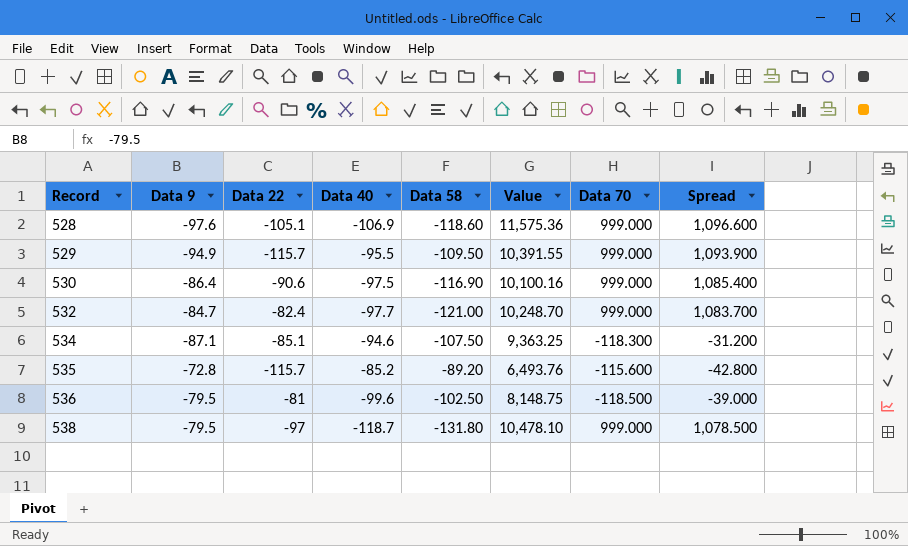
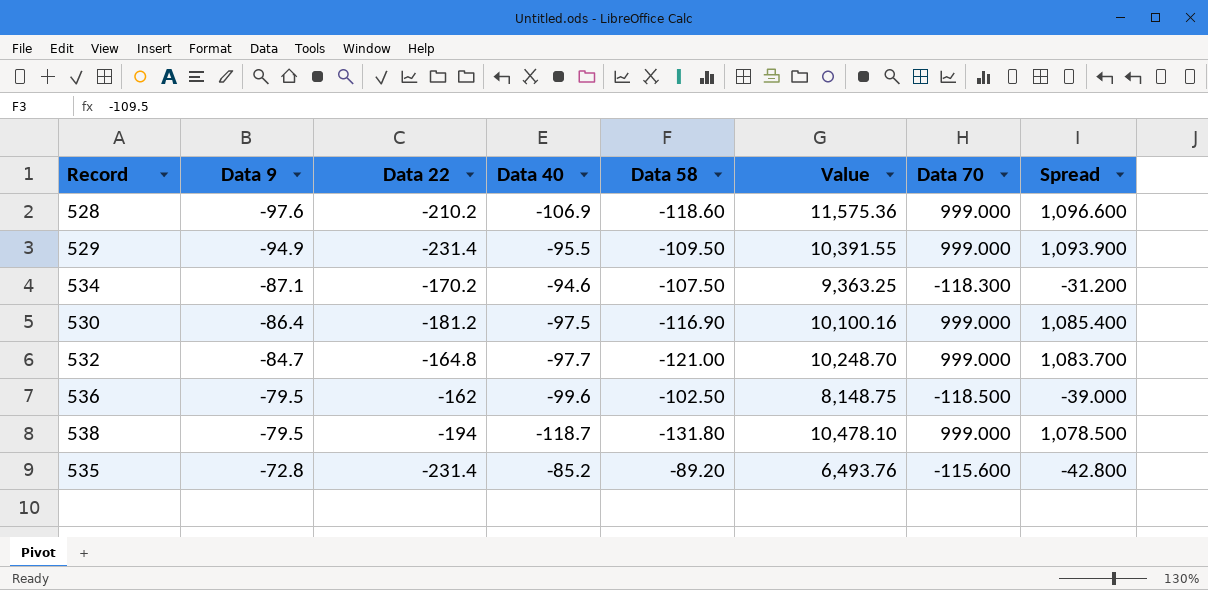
row order: Record ascending -> Data 9 ascending
528 | Data 22: -105.1 -> -210.2
529 | Data 22: -115.7 -> -231.4
534 | Data 22: -85.1 -> -170.2
530 | Data 22: -90.6 -> -181.2
532 | Data 22: -82.4 -> -164.8
536 | Data 22: -81 -> -162
538 | Data 22: -97 -> -194
535 | Data 22: -115.7 -> -231.4

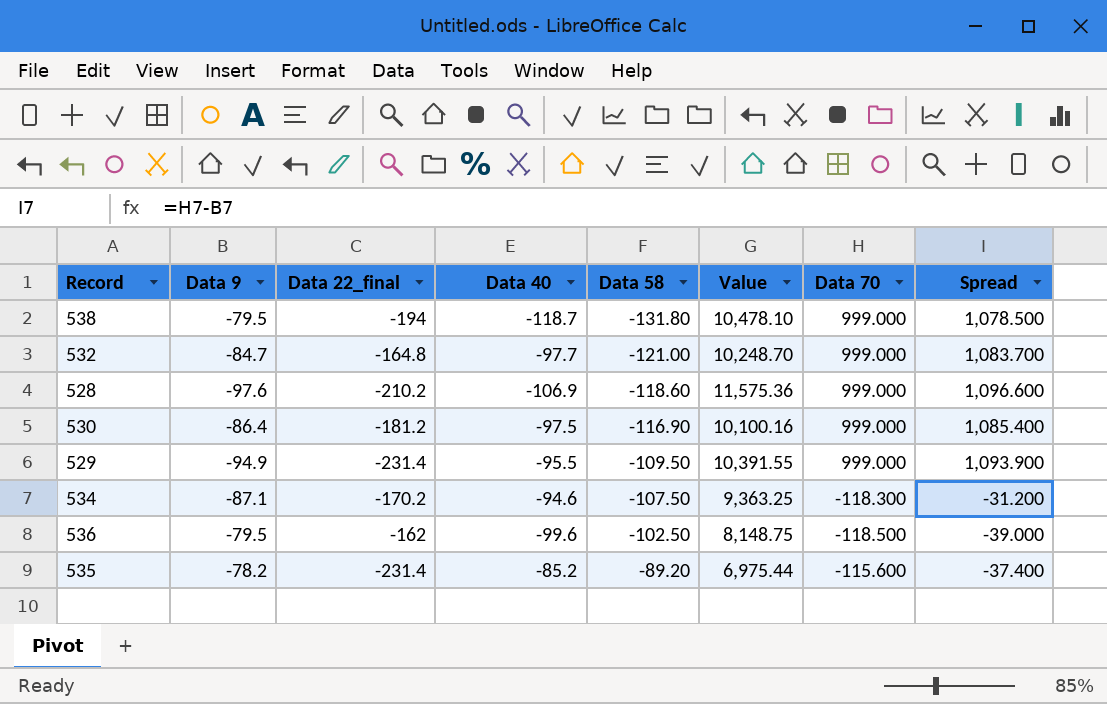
row order: Data 9 ascending -> Data 58 ascending
column name: Data 22 -> Data 22_final
535 | Data 9: -72.8 -> -78.2
535 | Value: 6,493.76 -> 6,975.44
535 | Spread: -42.800 -> -37.400

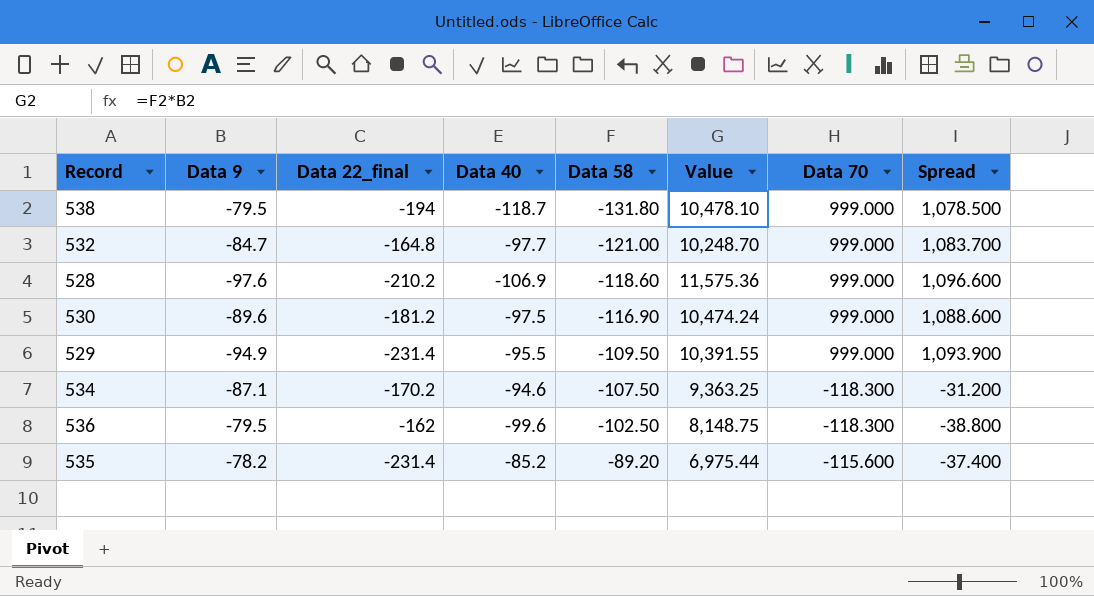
530 | Data 9: -86.4 -> -89.6
530 | Value: 10,100.16 -> 10,474.24
530 | Spread: 1,085.400 -> 1,088.600
536 | Data 70: -118.500 -> -118.300
536 | Spread: -39.000 -> -38.800

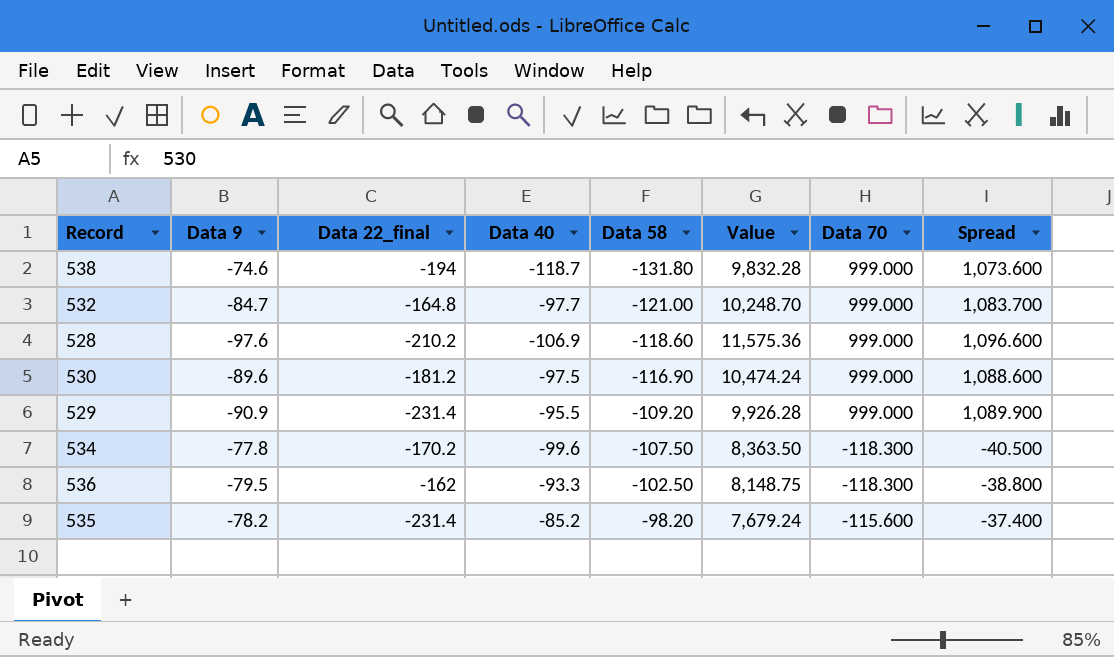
538 | Data 9: -79.5 -> -74.6
538 | Value: 10,478.10 -> 9,832.28
538 | Spread: 1,078.500 -> 1,073.600
529 | Data 9: -94.9 -> -90.9
529 | Data 58: -109.50 -> -109.20
529 | Value: 10,391.55 -> 9,926.28
529 | Spread: 1,093.900 -> 1,089.900
534 | Data 9: -87.1 -> -77.8
534 | Data 40: -94.6 -> -99.6
534 | Value: 9,363.25 -> 8,363.50
534 | Spread: -31.200 -> -40.500
536 | Data 40: -99.6 -> -93.3
535 | Data 58: -89.20 -> -98.20
535 | Value: 6,975.44 -> 7,679.24

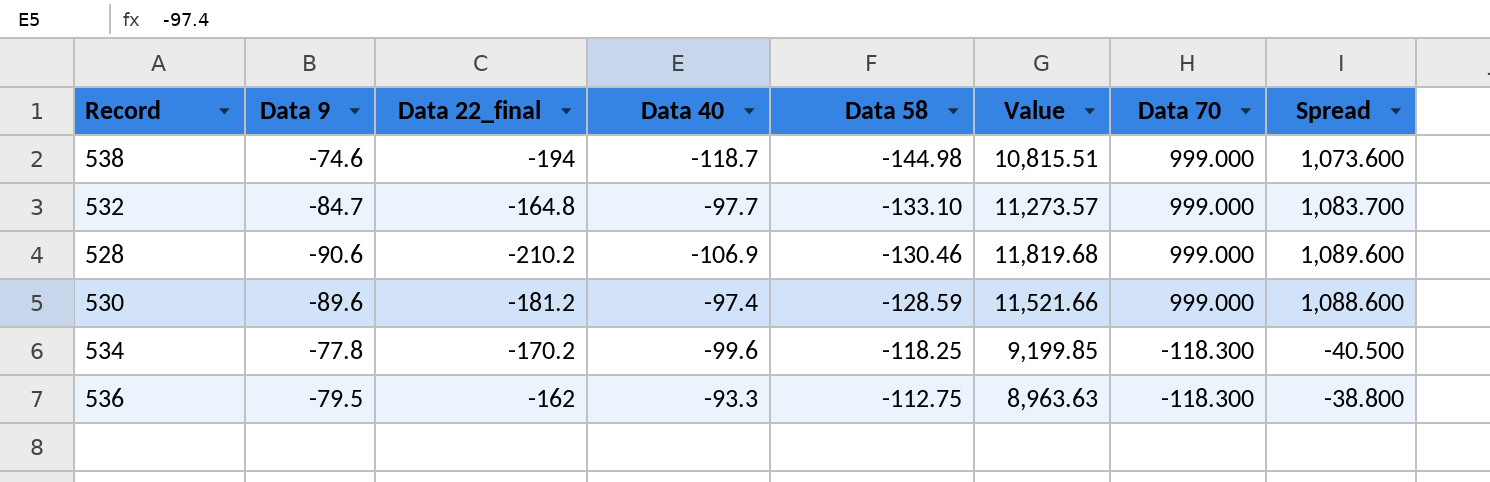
row 529: -90.9 | -231.4 | -95.5 | -109.20 | 9,926.28 | 999.000 | 1,089.900 -> none
row 535: -78.2 | -231.4 | -85.2 | -98.20 | 7,679.24 | -115.600 | -37.400 -> none
538 | Data 58: -131.80 -> -144.98
538 | Value: 9,832.28 -> 10,815.51
532 | Data 58: -121.00 -> -133.10
532 | Value: 10,248.70 -> 11,273.57
528 | Data 9: -97.6 -> -90.6
528 | Data 58: -118.60 -> -130.46
528 | Value: 11,575.36 -> 11,819.68
528 | Spread: 1,096.600 -> 1,089.600
530 | Data 40: -97.5 -> -97.4
530 | Data 58: -116.90 -> -128.59
530 | Value: 10,474.24 -> 11,521.66
534 | Data 58: -107.50 -> -118.25
534 | Value: 8,363.50 -> 9,199.85
536 | Data 58: -102.50 -> -112.75
536 | Value: 8,148.75 -> 8,963.63

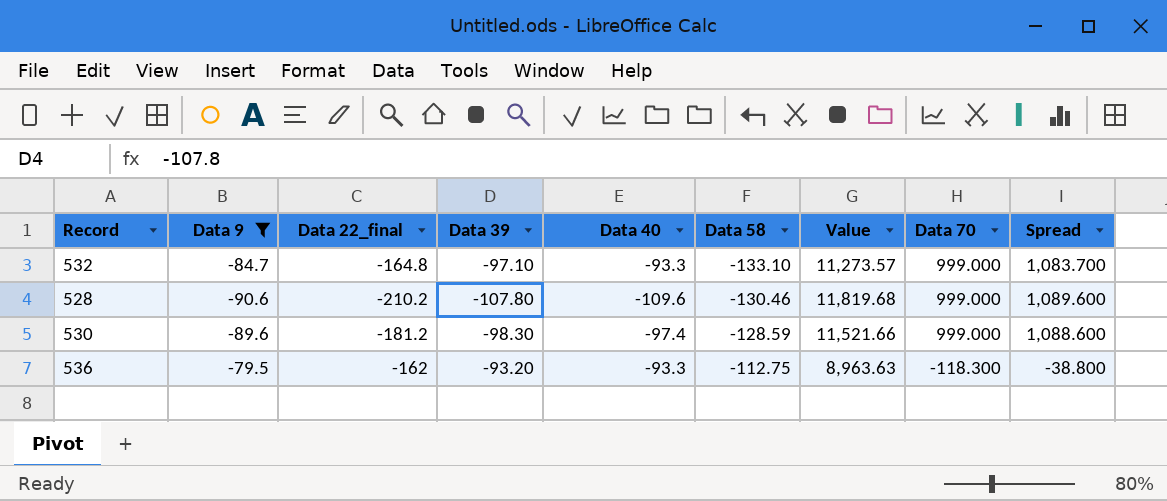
filter: none -> Data 9 <= -79.5
column Data 39 | position: none -> 4
532 | Data 40: -97.7 -> -93.3
528 | Data 40: -106.9 -> -109.6

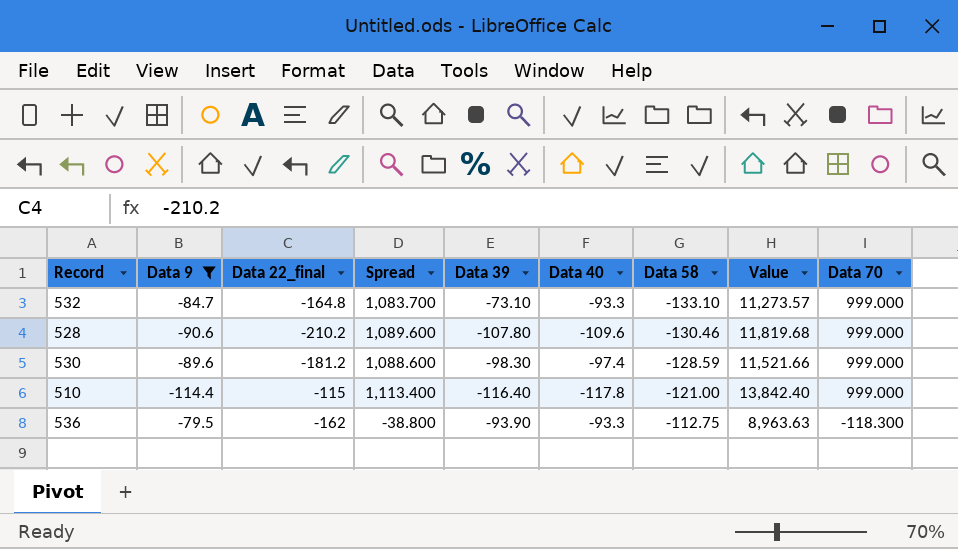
column Spread | position: 9 -> 4
532 | Data 39: -97.10 -> -73.10
row 510: none -> -114.4 | -115 | 1,113.400 | -116.40 | -117.8 | -121.00 | 13,842.40 | 999.000
536 | Data 39: -93.20 -> -93.90

